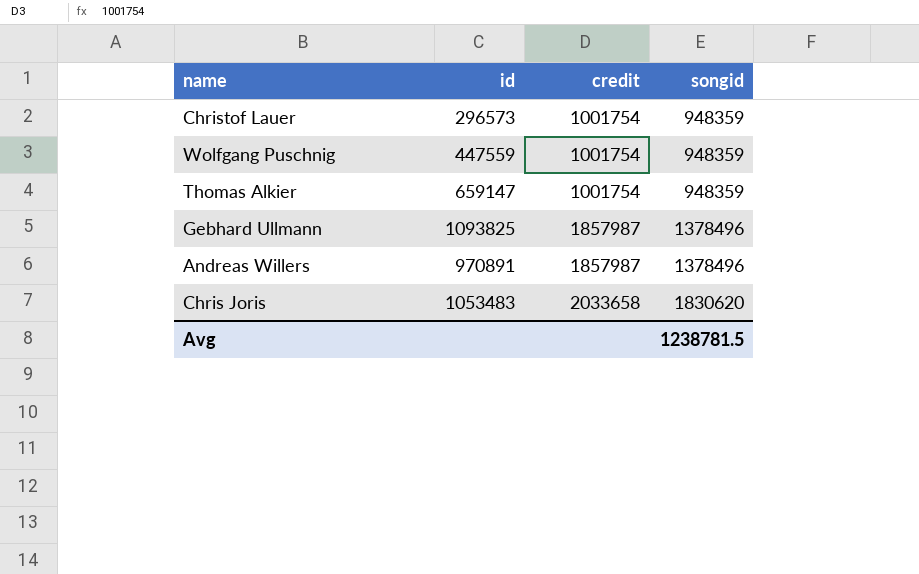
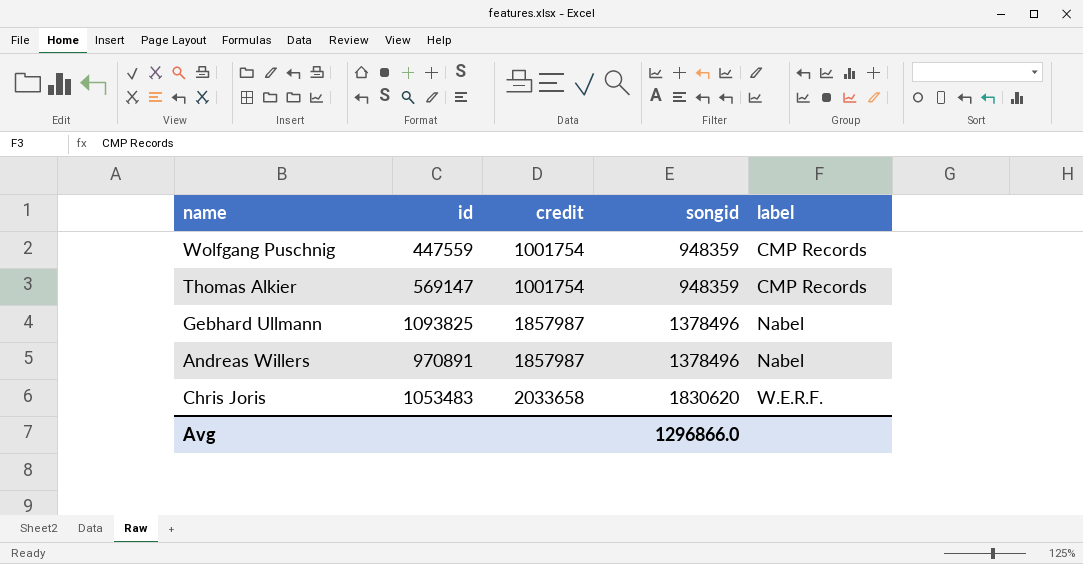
column label | position: none -> 5
row Christof Lauer: 296573 | 1001754 | 948359 -> none
Thomas Alkier | id: 659147 -> 569147
Avg | songid: 1238781.5 -> 1296866.0

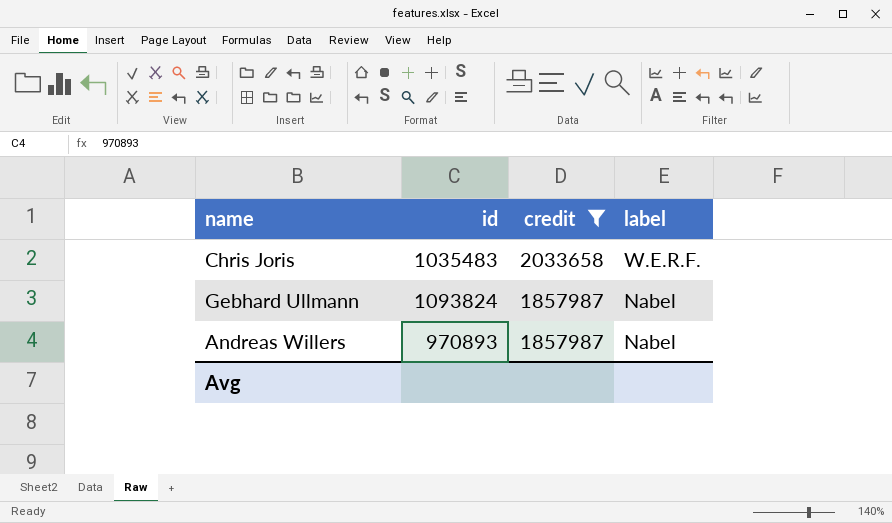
filter: none -> credit != 1001754
row order: credit ascending -> credit descending
column songid | position: 4 -> none
Chris Joris | id: 1053483 -> 1035483
Gebhard Ullmann | id: 1093825 -> 1093824
Andreas Willers | id: 970891 -> 970893

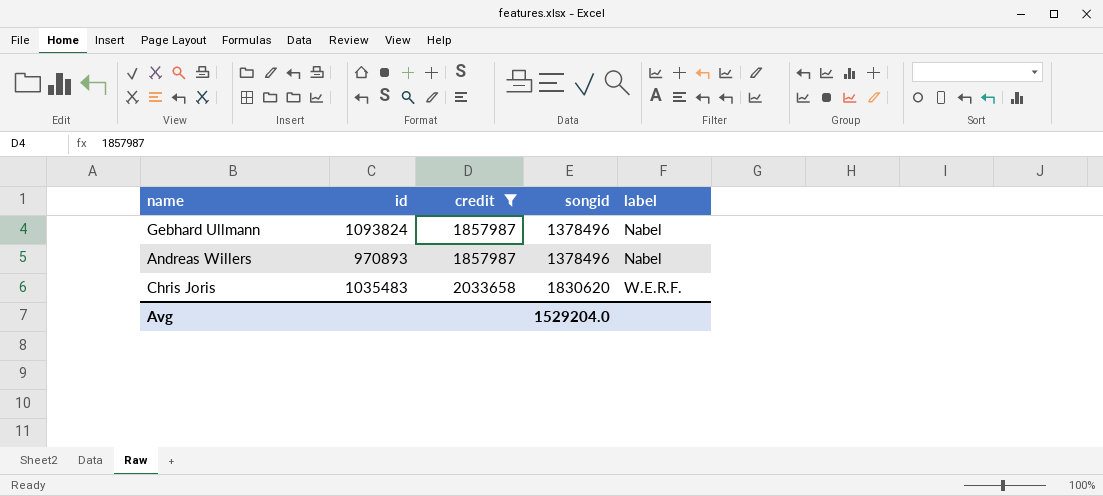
row order: credit descending -> credit ascending
column songid | position: none -> 4

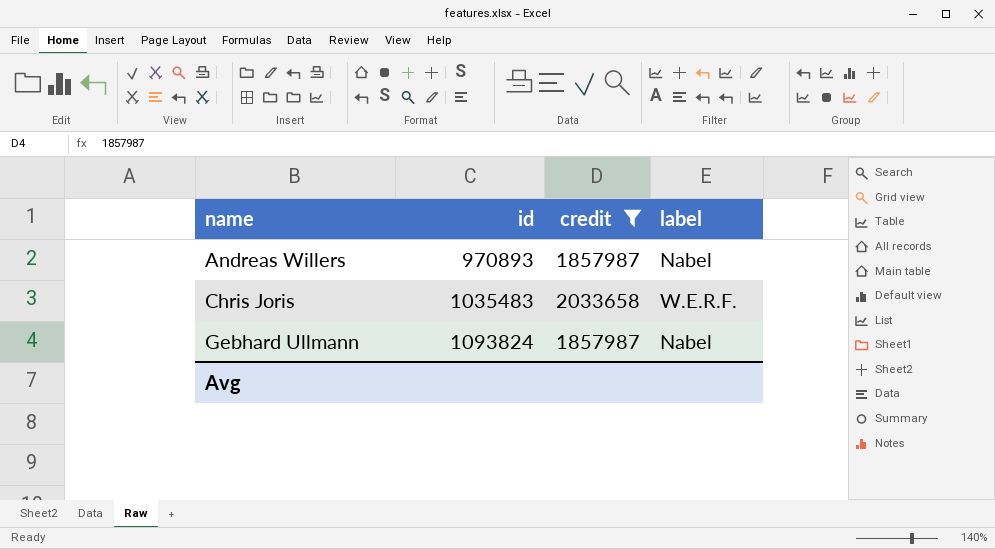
row order: credit ascending -> name ascending
column songid | position: 4 -> none

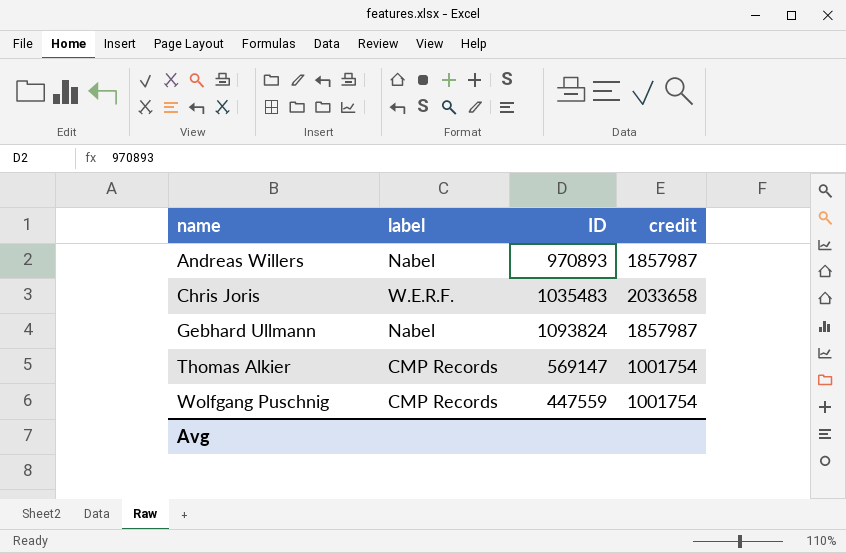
filter: credit != 1001754 -> none
column label | position: 4 -> 2
column name: id -> ID

